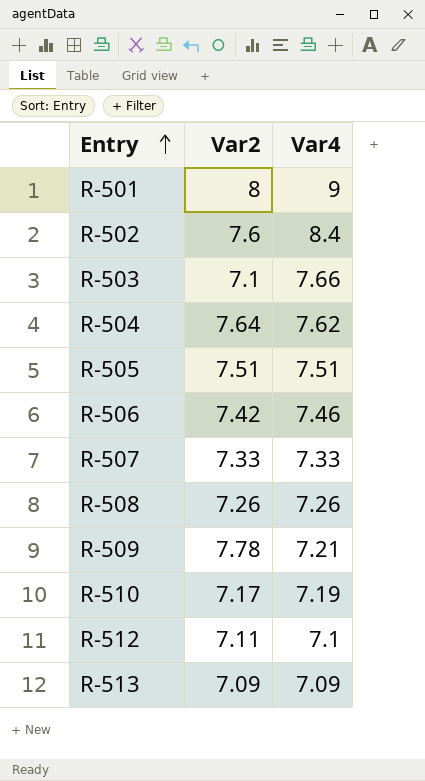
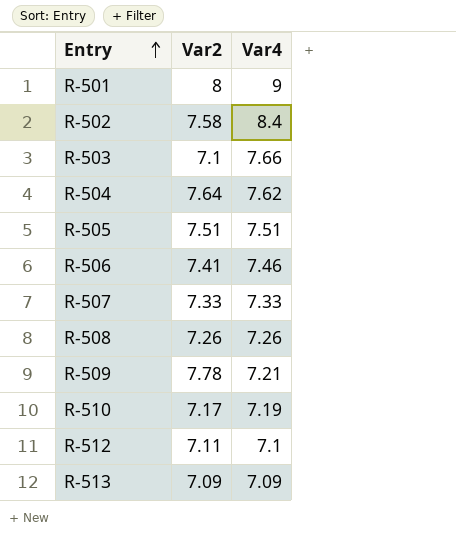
R-502 | Var2: 7.6 -> 7.58
R-506 | Var2: 7.42 -> 7.41

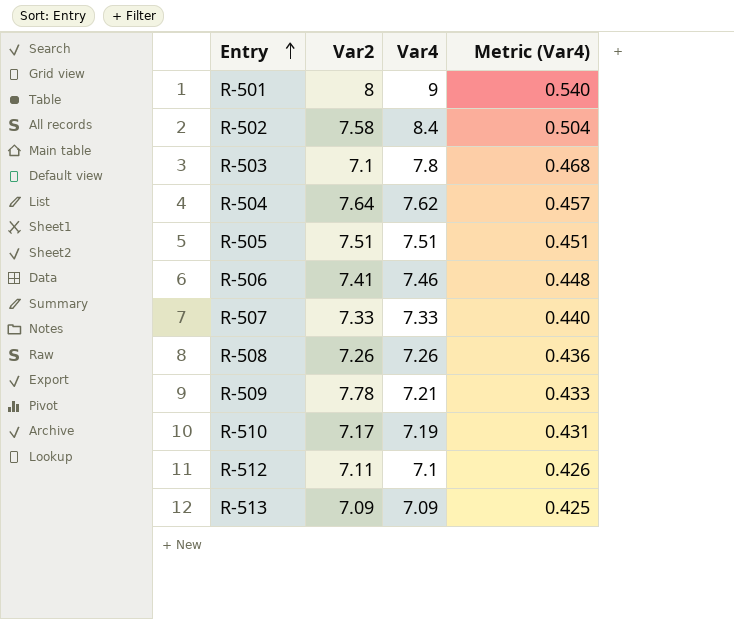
column Metric (Var4) | formula: none -> [Var4] * 0.06
R-503 | Var4: 7.66 -> 7.8

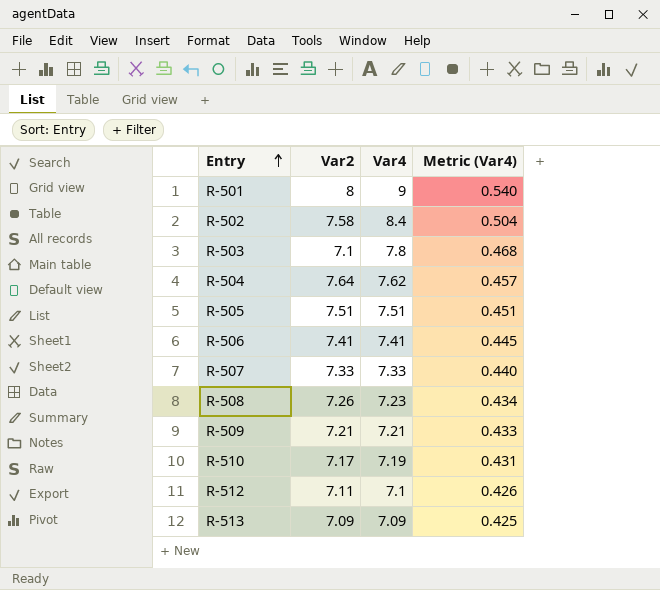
R-506 | Var4: 7.46 -> 7.41
R-506 | Metric (Var4): 0.448 -> 0.445
R-508 | Var4: 7.26 -> 7.23
R-508 | Metric (Var4): 0.436 -> 0.434
R-509 | Var2: 7.78 -> 7.21

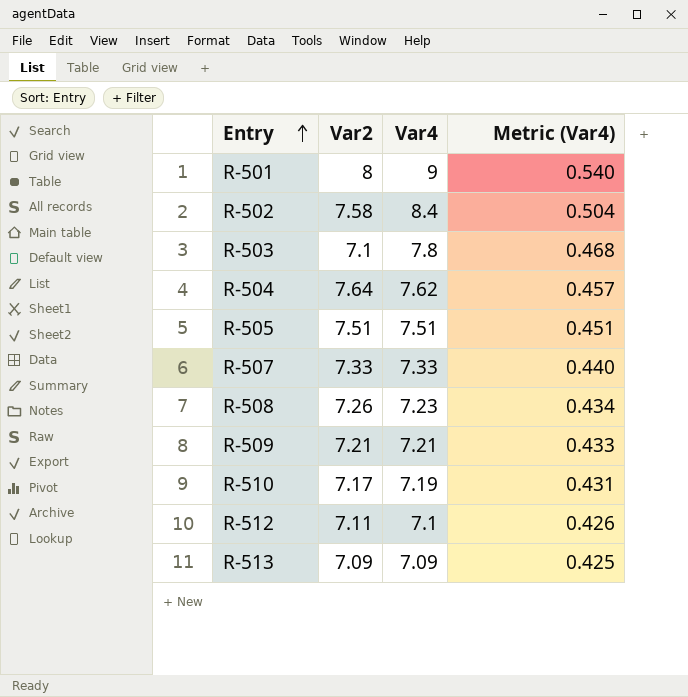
row R-506: 7.41 | 7.41 | 0.445 -> none

